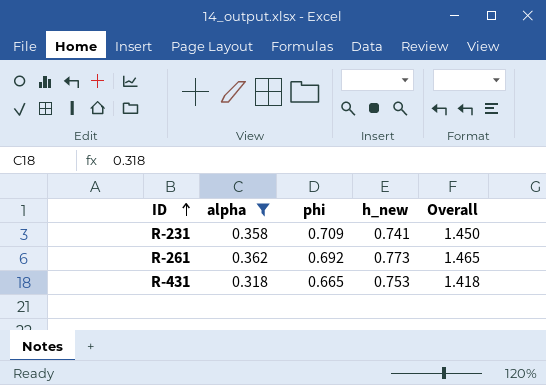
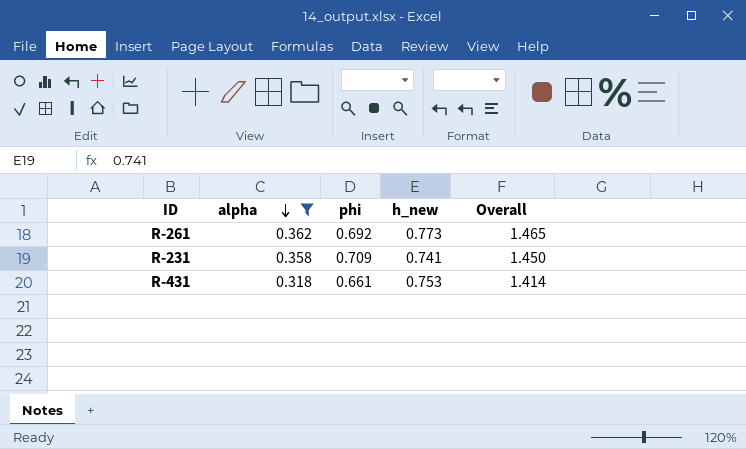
row order: ID ascending -> alpha descending
R-431 | phi: 0.665 -> 0.661
R-431 | Overall: 1.418 -> 1.414

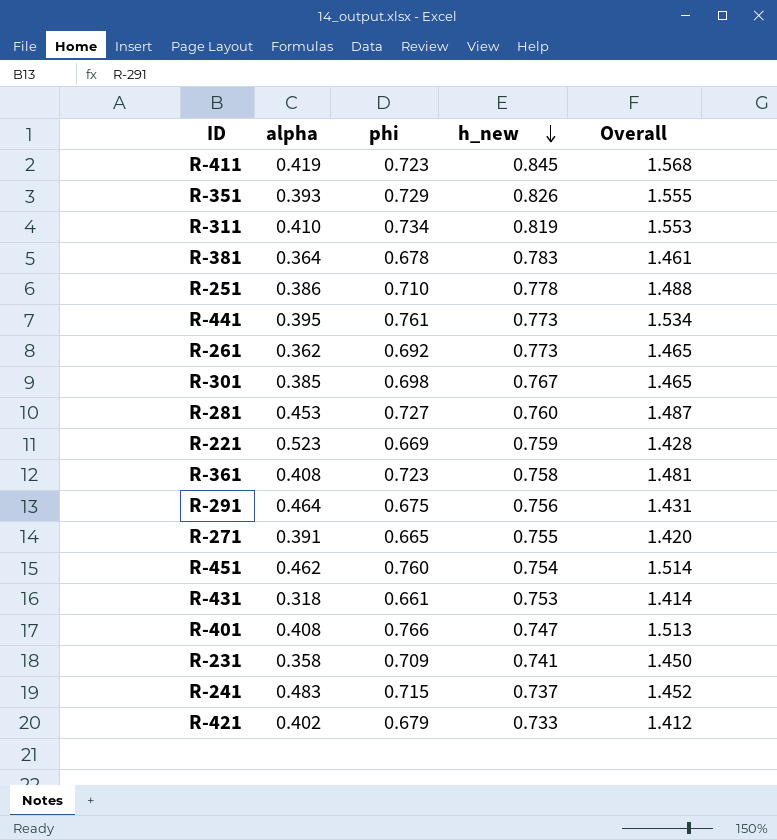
filter: alpha <= 0.362 -> none
row order: alpha descending -> h_new descending

